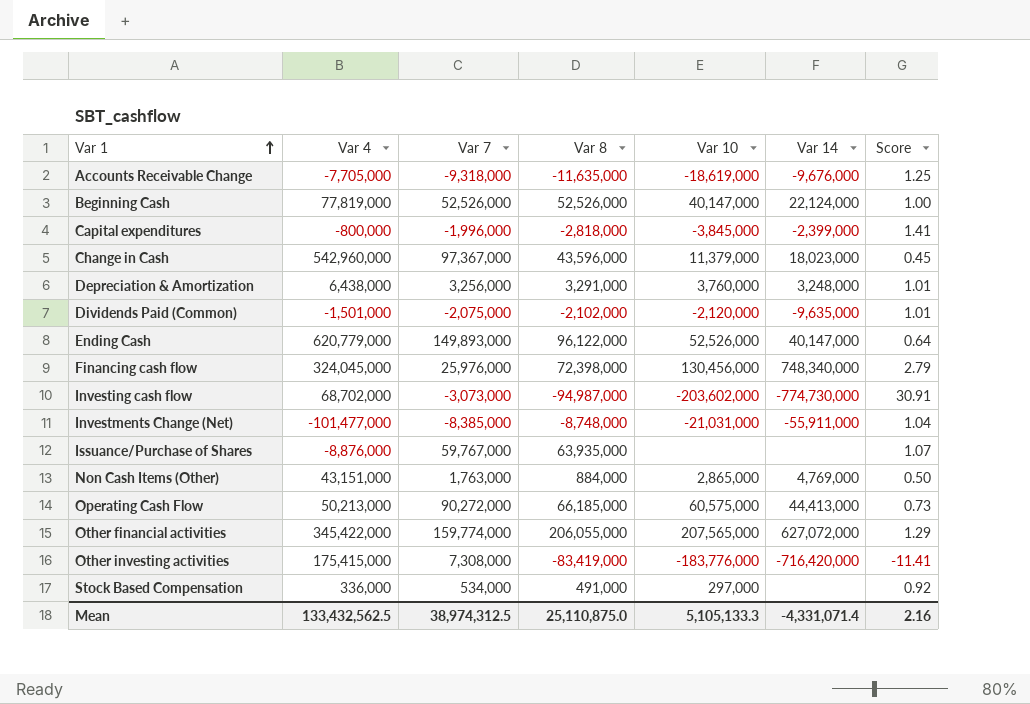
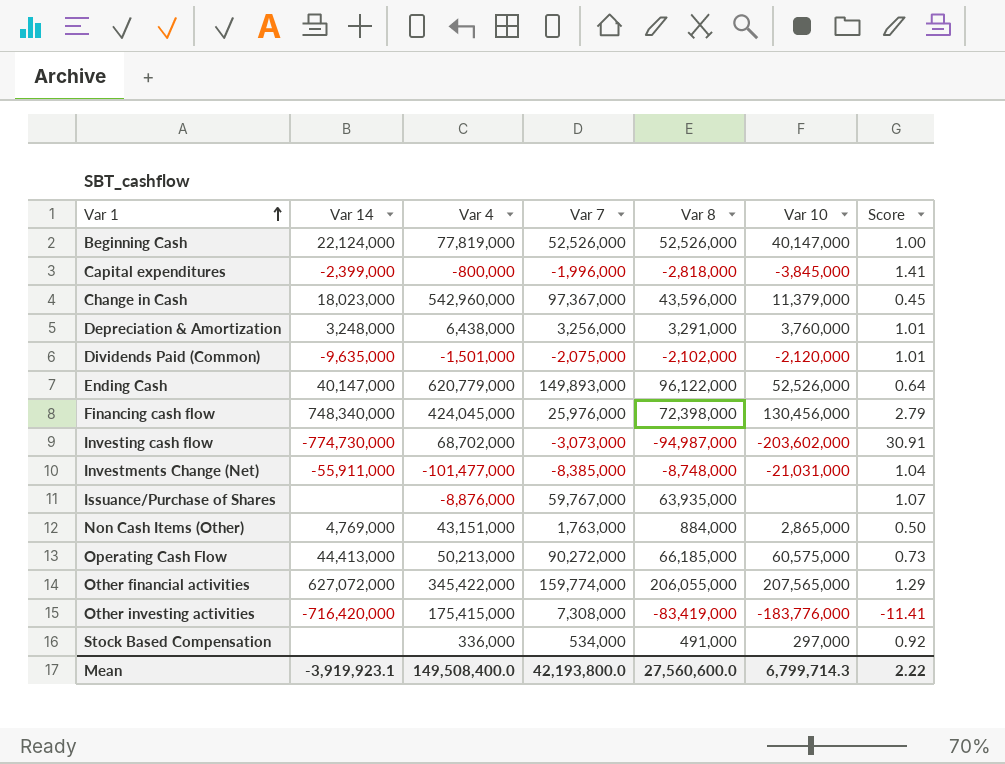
column Var 14 | position: 6 -> 2
row Accounts Receivable Change: -7,705,000 | -9,318,000 | -11,635,000 | -18,619,000 | -9,676,000 | 1.25 -> none
Financing cash flow | Var 4: 324,045,000 -> 424,045,000
Mean | Var 14: -4,331,071.4 -> -3,919,923.1
Mean | Var 4: 133,432,562.5 -> 149,508,400.0
Mean | Var 7: 38,974,312.5 -> 42,193,800.0
Mean | Var 8: 25,110,875.0 -> 27,560,600.0
Mean | Var 10: 5,105,133.3 -> 6,799,714.3
Mean | Score: 2.16 -> 2.22

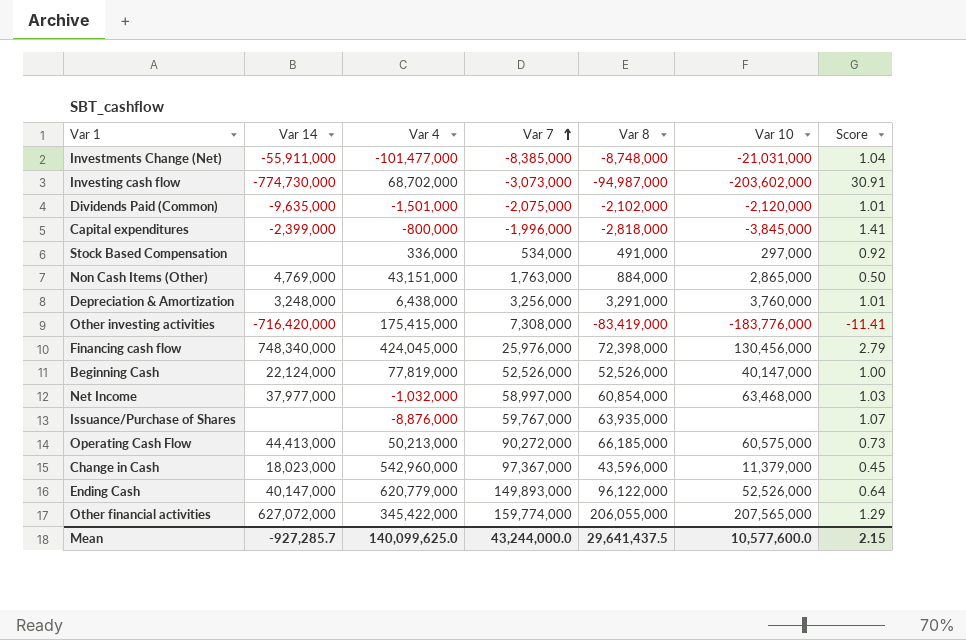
row order: Var 1 ascending -> Var 7 ascending
row Net Income: none -> 37,977,000 | -1,032,000 | 58,997,000 | 60,854,000 | 63,468,000 | 1.03
Mean | Var 14: -3,919,923.1 -> -927,285.7
Mean | Var 4: 149,508,400.0 -> 140,099,625.0
Mean | Var 7: 42,193,800.0 -> 43,244,000.0
Mean | Var 8: 27,560,600.0 -> 29,641,437.5
Mean | Var 10: 6,799,714.3 -> 10,577,600.0
Mean | Score: 2.22 -> 2.15

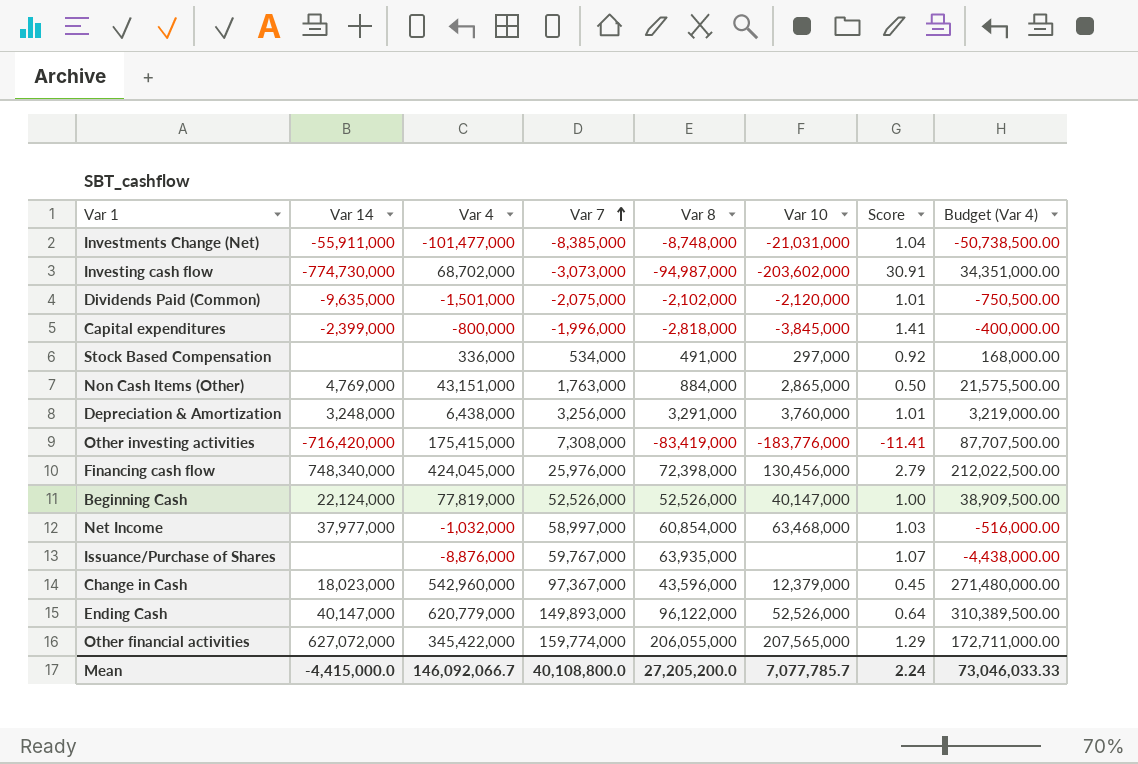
column Budget (Var 4) | formula: none -> [Var 4] * 0.5
row Operating Cash Flow: 44,413,000 | 50,213,000 | 90,272,000 | 66,185,000 | 60,575,000 | 0.73 -> none
Change in Cash | Var 10: 11,379,000 -> 12,379,000
Mean | Var 14: -927,285.7 -> -4,415,000.0
Mean | Var 4: 140,099,625.0 -> 146,092,066.7
Mean | Var 7: 43,244,000.0 -> 40,108,800.0
Mean | Var 8: 29,641,437.5 -> 27,205,200.0
Mean | Var 10: 10,577,600.0 -> 7,077,785.7
Mean | Score: 2.15 -> 2.24

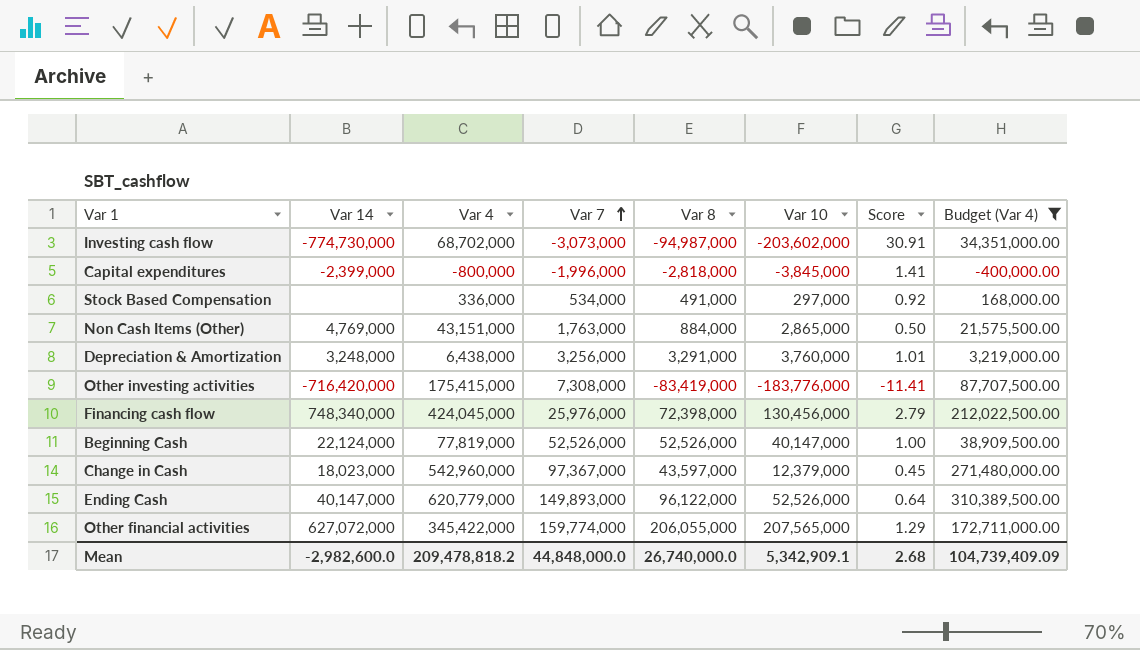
filter: none -> Budget (Var 4) >= -400,000.00
Change in Cash | Var 8: 43,596,000 -> 43,597,000
Mean | Var 14: -4,415,000.0 -> -2,982,600.0
Mean | Var 4: 146,092,066.7 -> 209,478,818.2
Mean | Var 7: 40,108,800.0 -> 44,848,000.0
Mean | Var 8: 27,205,200.0 -> 26,740,000.0
Mean | Var 10: 7,077,785.7 -> 5,342,909.1
Mean | Score: 2.24 -> 2.68
Mean | Budget (Var 4): 73,046,033.33 -> 104,739,409.09

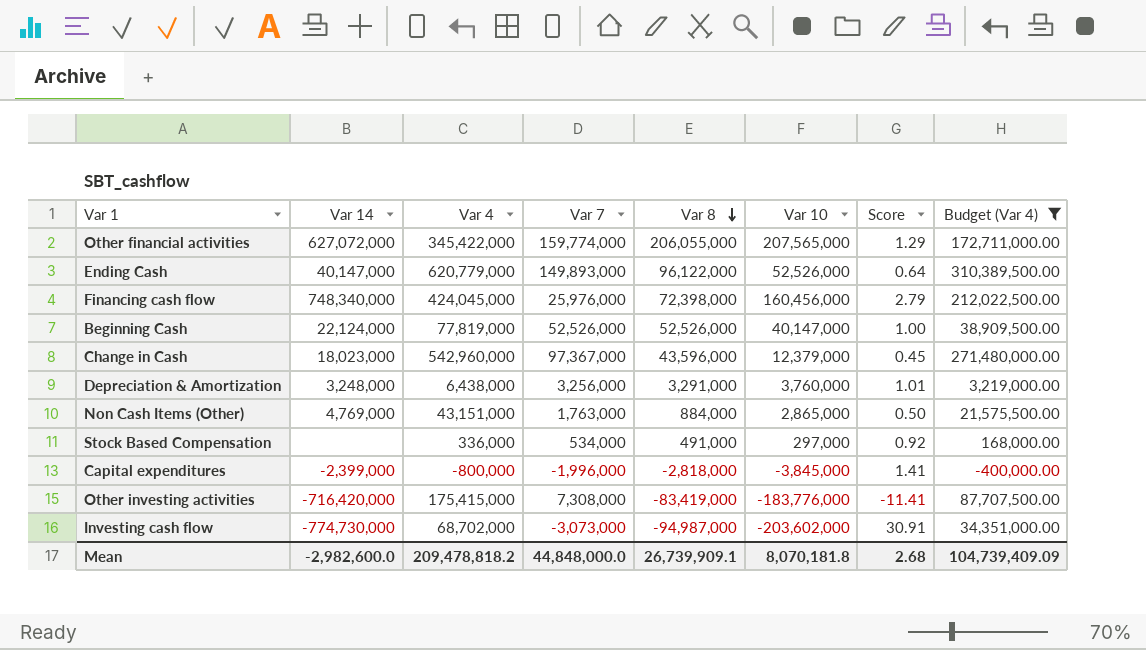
row order: Var 7 ascending -> Var 8 descending
Financing cash flow | Var 10: 130,456,000 -> 160,456,000
Change in Cash | Var 8: 43,597,000 -> 43,596,000
Mean | Var 8: 26,740,000.0 -> 26,739,909.1
Mean | Var 10: 5,342,909.1 -> 8,070,181.8

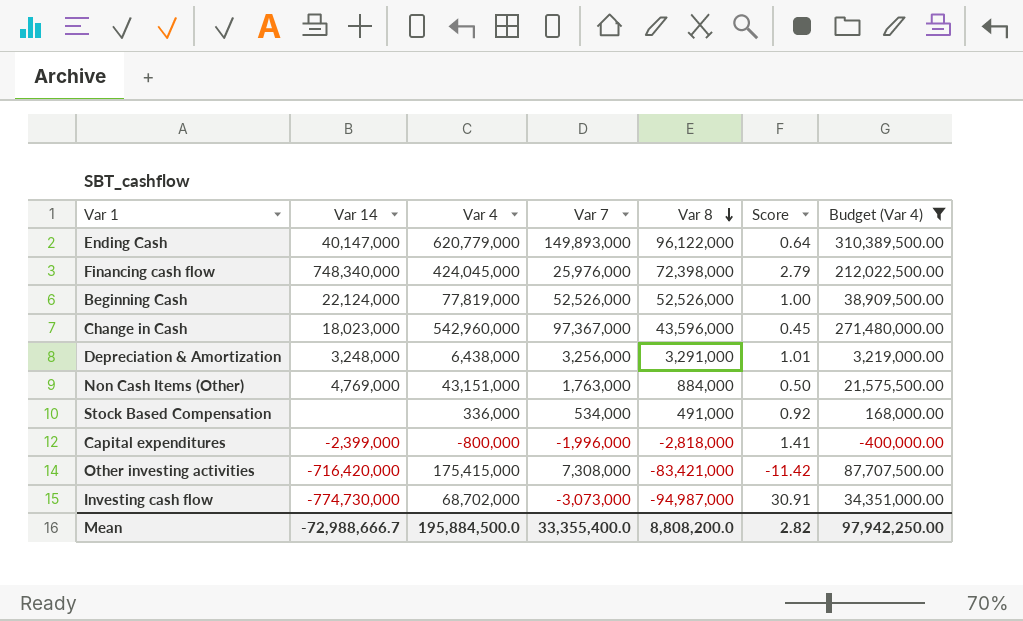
column Var 10 | position: 6 -> none
row Other financial activities: 627,072,000 | 345,422,000 | 159,774,000 | 206,055,000 | 207,565,000 | 1.29 | 172,711,000.00 -> none
Other investing activities | Var 8: -83,419,000 -> -83,421,000
Other investing activities | Score: -11.41 -> -11.42
Mean | Var 14: -2,982,600.0 -> -72,988,666.7
Mean | Var 4: 209,478,818.2 -> 195,884,500.0
Mean | Var 7: 44,848,000.0 -> 33,355,400.0
Mean | Var 8: 26,739,909.1 -> 8,808,200.0
Mean | Score: 2.68 -> 2.82
Mean | Budget (Var 4): 104,739,409.09 -> 97,942,250.00

